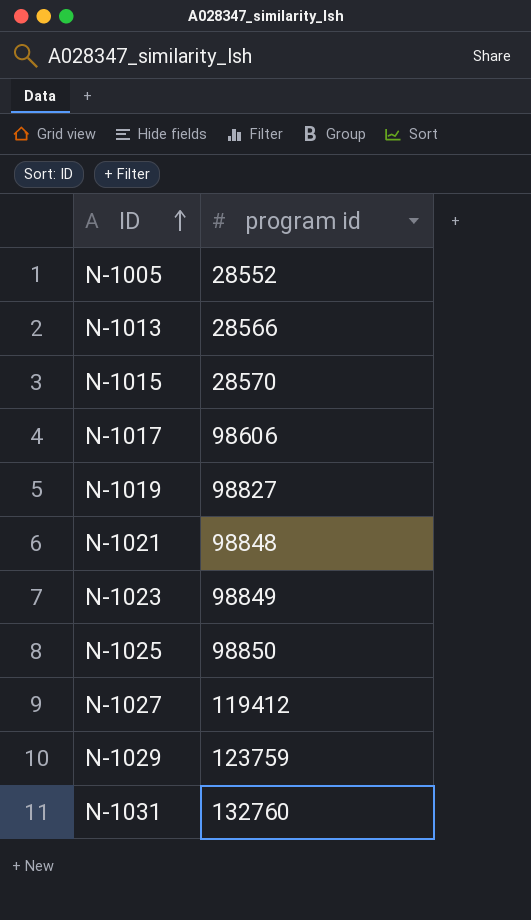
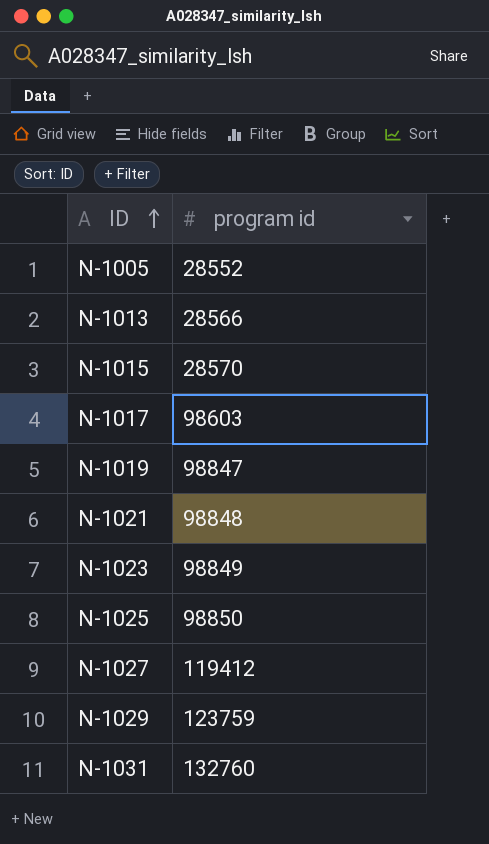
N-1017 | program id: 98606 -> 98603
N-1019 | program id: 98827 -> 98847

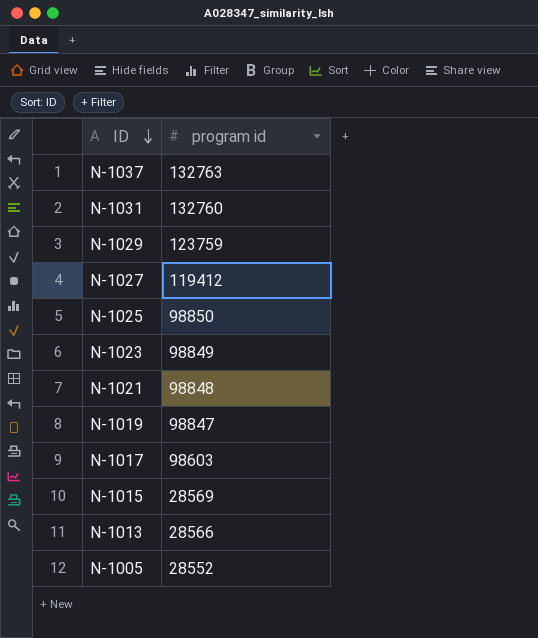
row order: ID ascending -> ID descending
row N-1037: none -> 132763
N-1015 | program id: 28570 -> 28569

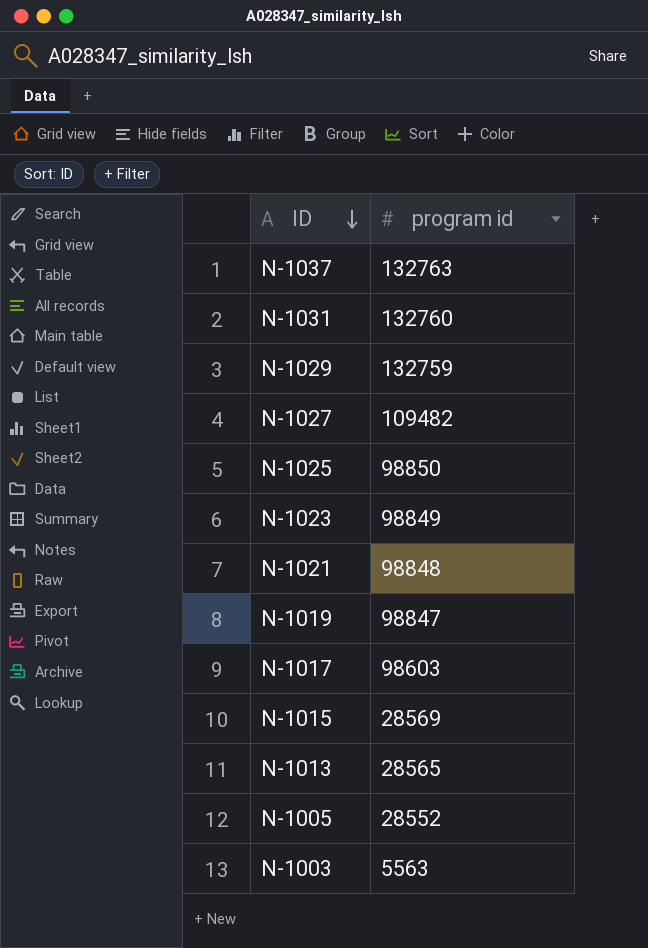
N-1029 | program id: 123759 -> 132759
N-1027 | program id: 119412 -> 109482
N-1013 | program id: 28566 -> 28565
row N-1003: none -> 5563

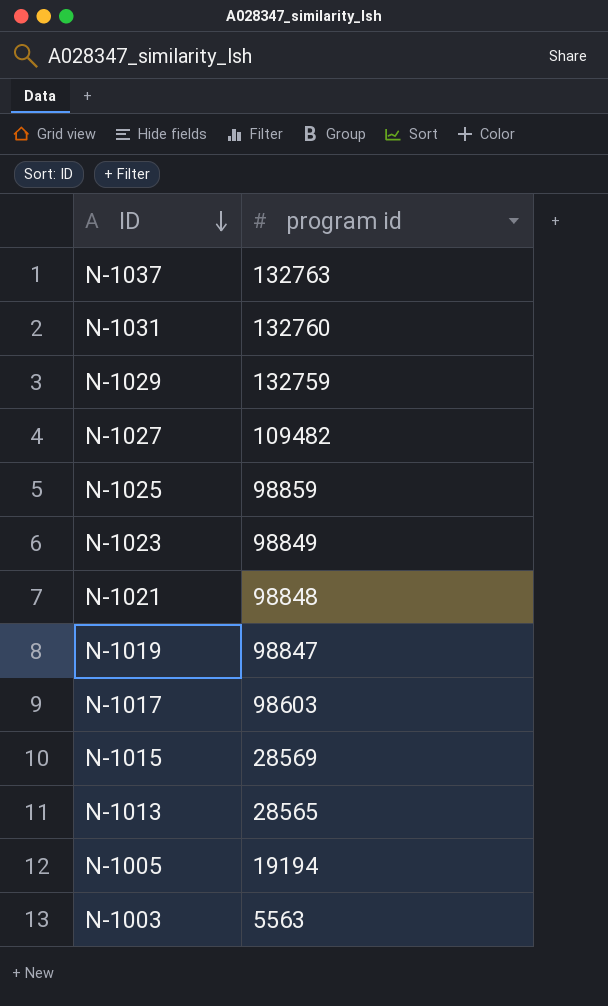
N-1025 | program id: 98850 -> 98859
N-1005 | program id: 28552 -> 19194

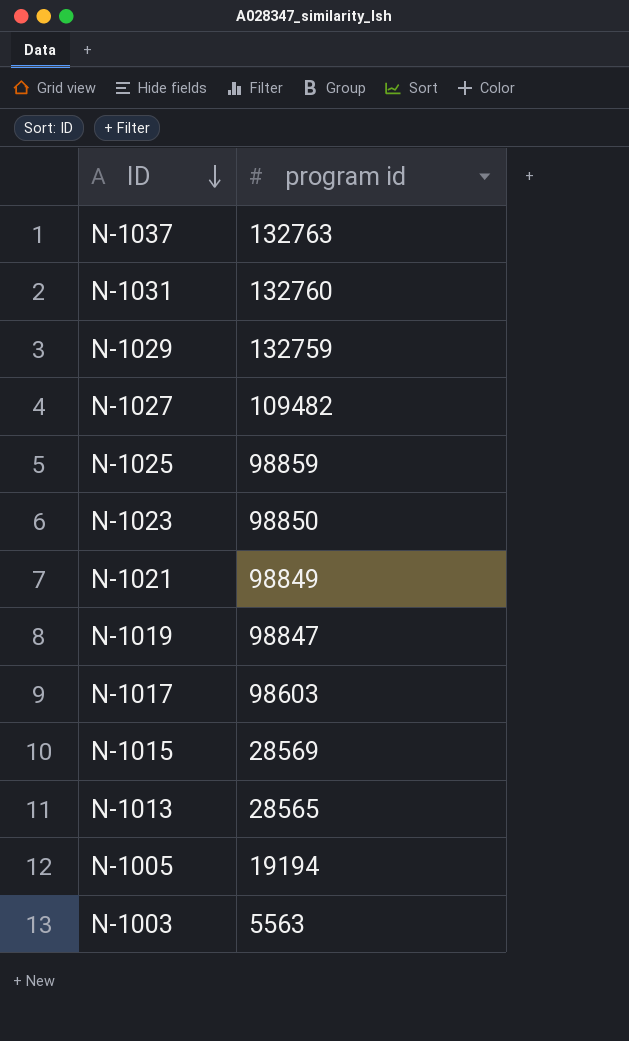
N-1023 | program id: 98849 -> 98850
N-1021 | program id: 98848 -> 98849

